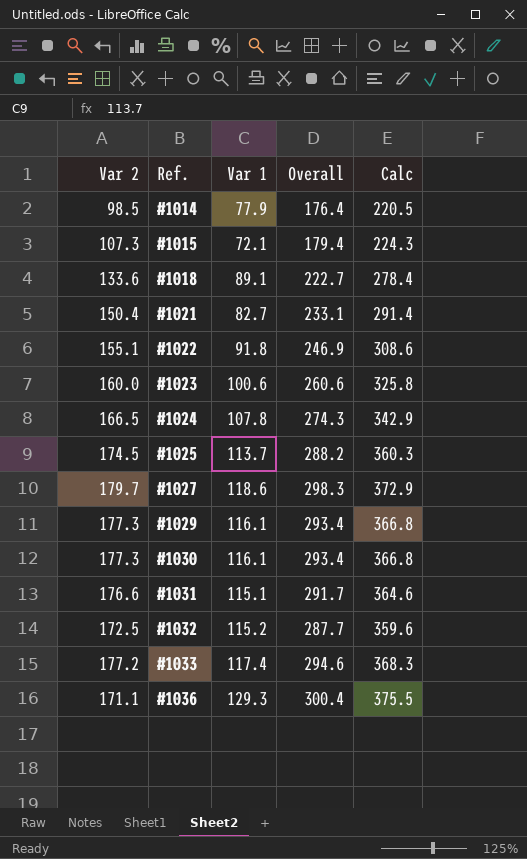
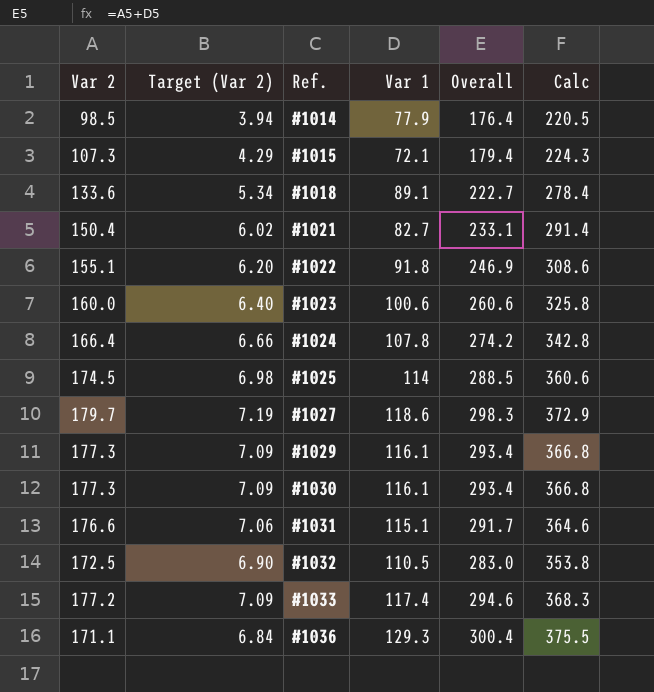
column Target (Var 2) | formula: none -> [Var 2] * 0.04
#1024 | Var 2: 166.5 -> 166.4
#1024 | Overall: 274.3 -> 274.2
#1024 | Calc: 342.9 -> 342.8
#1025 | Var 1: 113.7 -> 114
#1025 | Overall: 288.2 -> 288.5
#1025 | Calc: 360.3 -> 360.6
#1032 | Var 1: 115.2 -> 110.5
#1032 | Overall: 287.7 -> 283.0
#1032 | Calc: 359.6 -> 353.8

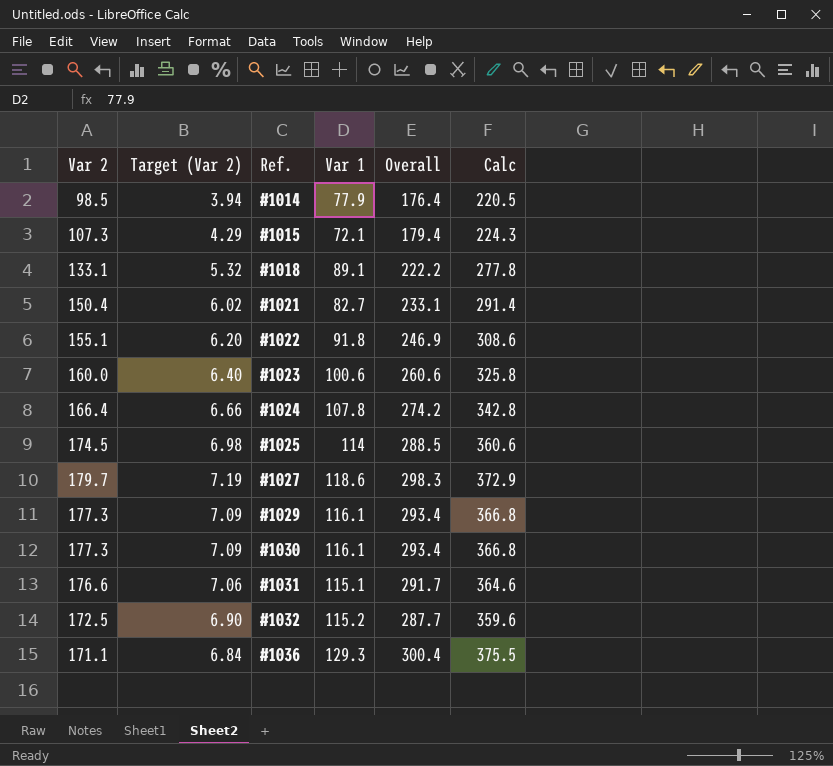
row #1033: 177.2 | 7.09 | 117.4 | 294.6 | 368.3 -> none
#1018 | Var 2: 133.6 -> 133.1
#1018 | Target (Var 2): 5.34 -> 5.32
#1018 | Overall: 222.7 -> 222.2
#1018 | Calc: 278.4 -> 277.8
#1032 | Var 1: 110.5 -> 115.2
#1032 | Overall: 283.0 -> 287.7
#1032 | Calc: 353.8 -> 359.6

